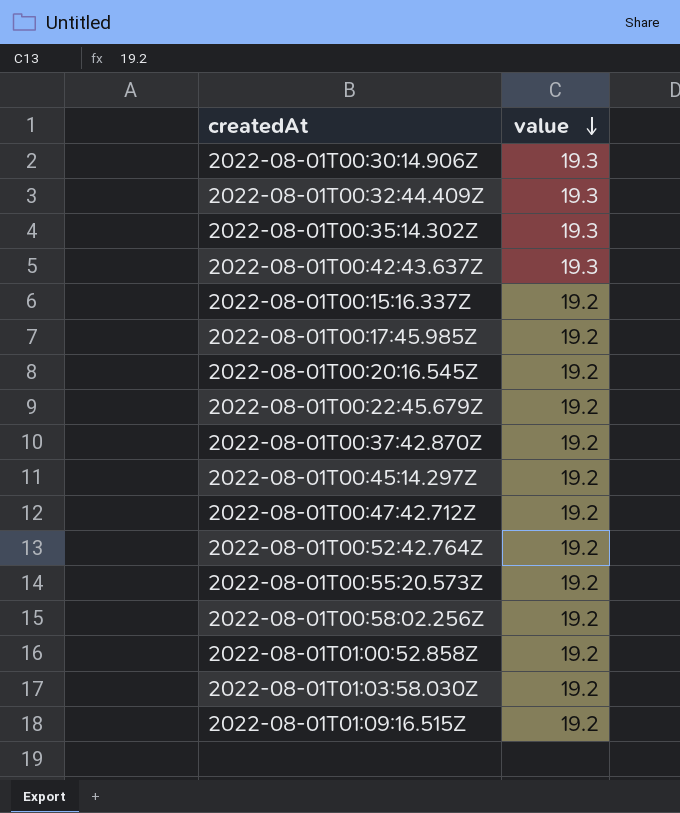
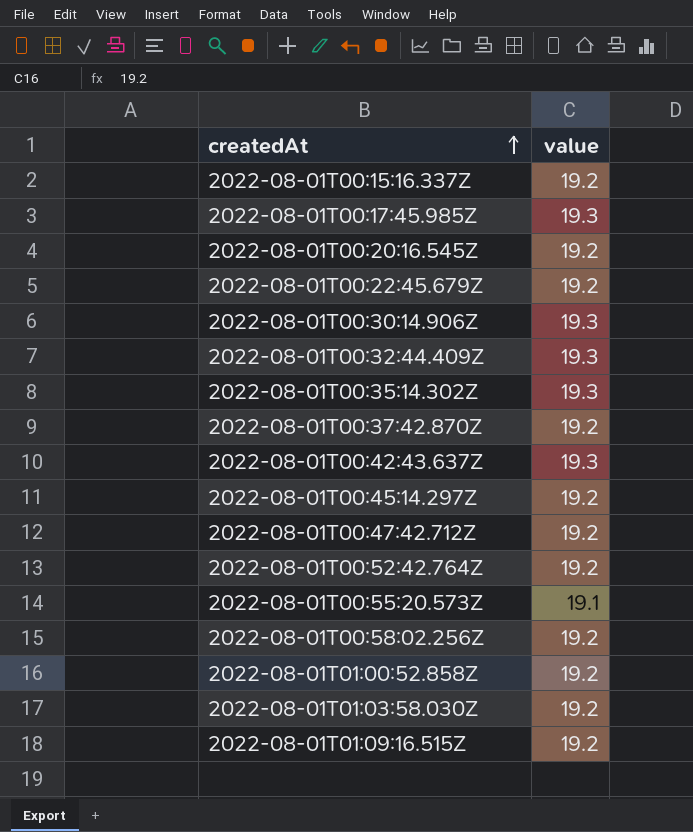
row order: value descending -> createdAt ascending
2022-08-01T00:17:45.985Z | value: 19.2 -> 19.3
2022-08-01T00:55:20.573Z | value: 19.2 -> 19.1

